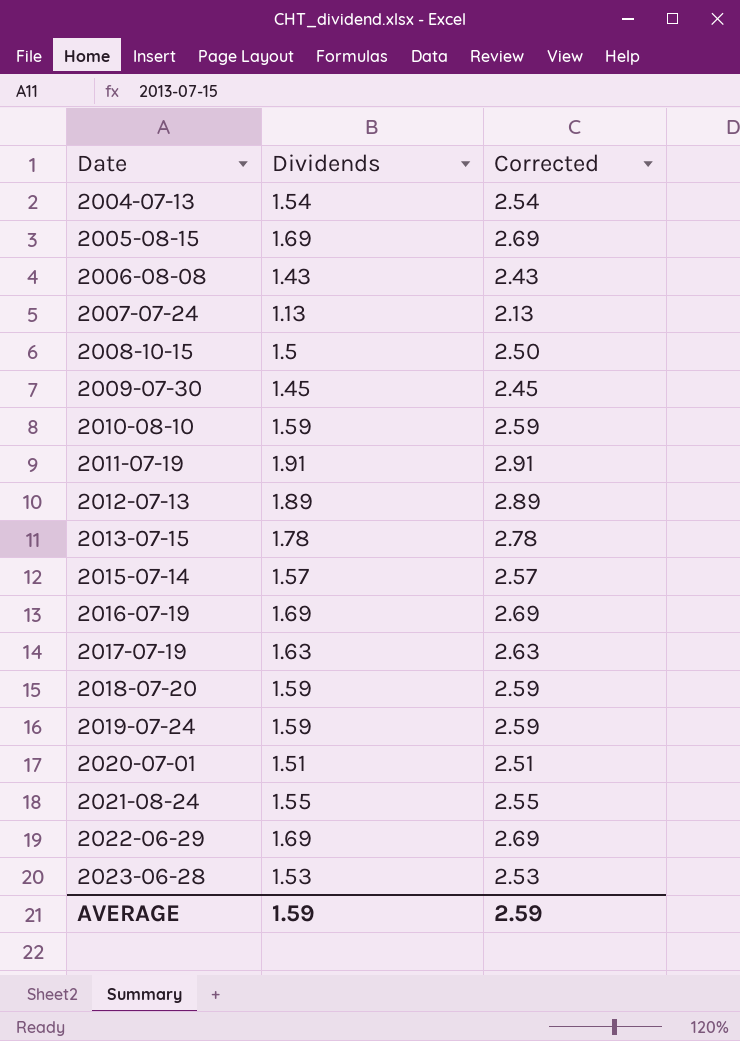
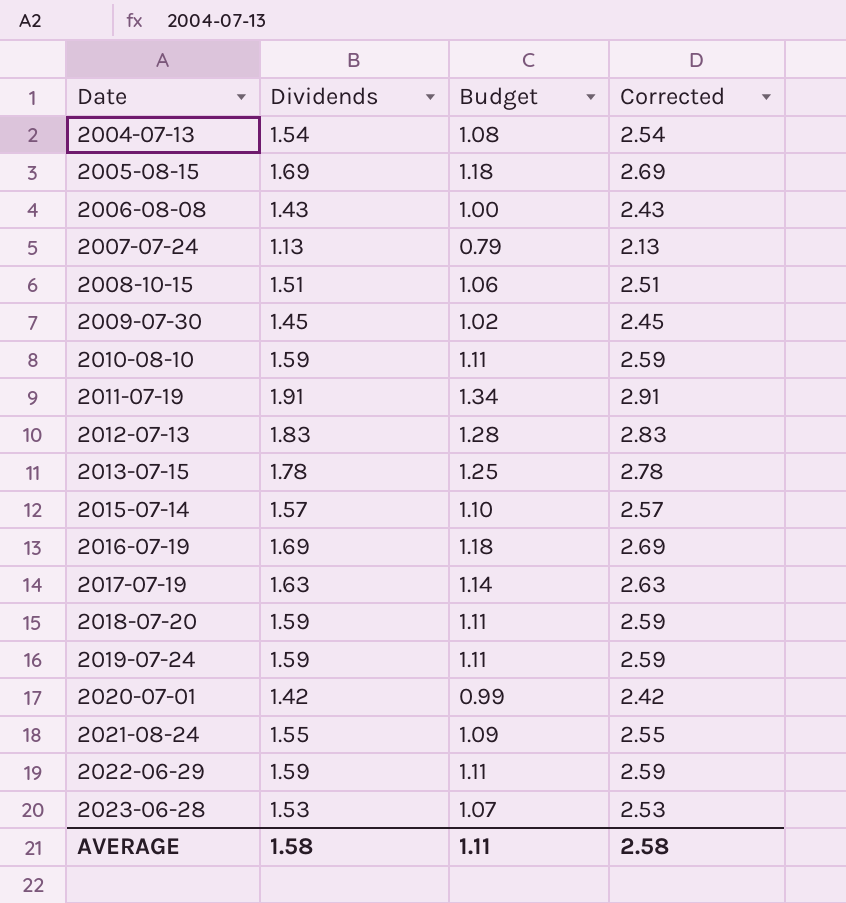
column Budget | formula: none -> [Dividends] * 0.7
2008-10-15 | Dividends: 1.5 -> 1.51
2008-10-15 | Corrected: 2.50 -> 2.51
2012-07-13 | Dividends: 1.89 -> 1.83
2012-07-13 | Corrected: 2.89 -> 2.83
2020-07-01 | Dividends: 1.51 -> 1.42
2020-07-01 | Corrected: 2.51 -> 2.42
2022-06-29 | Dividends: 1.69 -> 1.59
2022-06-29 | Corrected: 2.69 -> 2.59
AVERAGE | Dividends: 1.59 -> 1.58
AVERAGE | Corrected: 2.59 -> 2.58

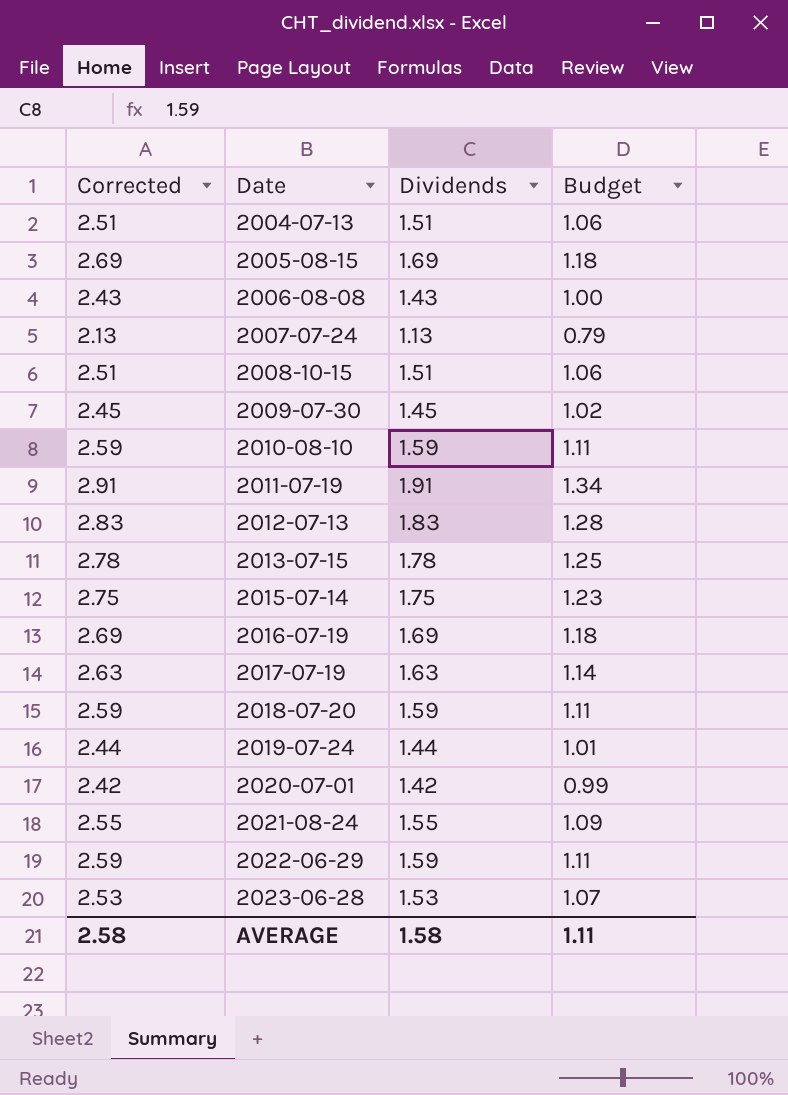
column Corrected | position: 4 -> 1
2004-07-13 | Corrected: 2.54 -> 2.51
2004-07-13 | Dividends: 1.54 -> 1.51
2004-07-13 | Budget: 1.08 -> 1.06
2015-07-14 | Corrected: 2.57 -> 2.75
2015-07-14 | Dividends: 1.57 -> 1.75
2015-07-14 | Budget: 1.10 -> 1.23
2019-07-24 | Corrected: 2.59 -> 2.44
2019-07-24 | Dividends: 1.59 -> 1.44
2019-07-24 | Budget: 1.11 -> 1.01

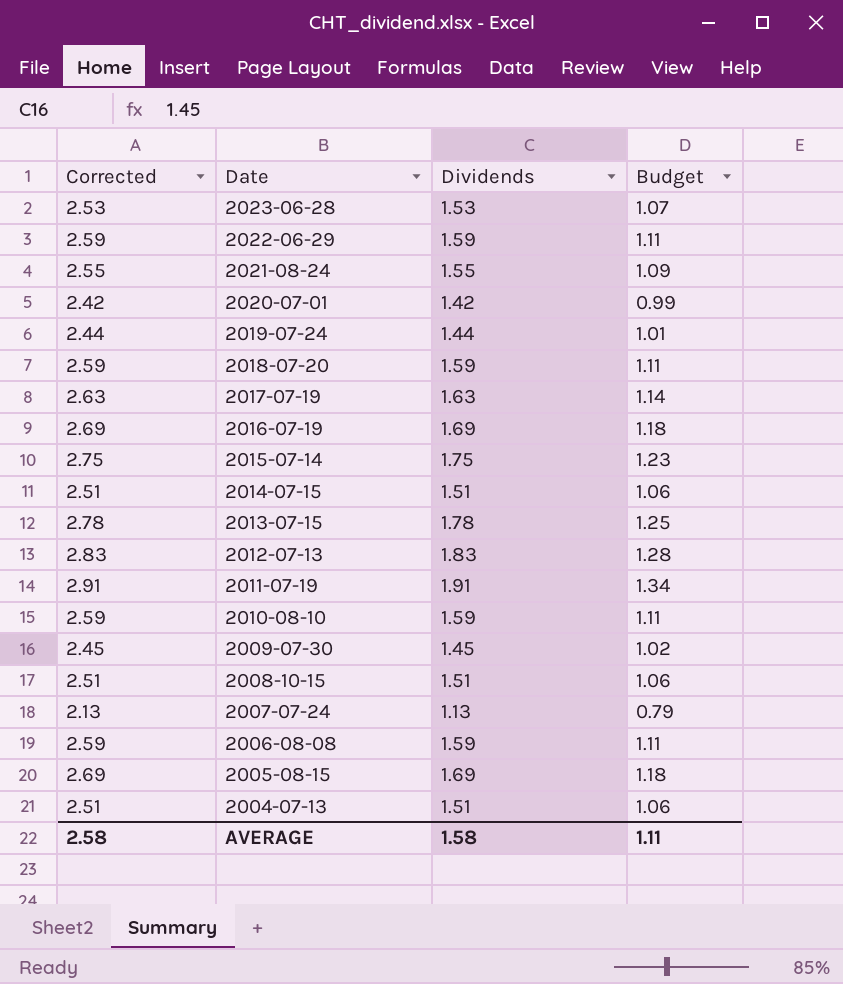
row order: Date ascending -> Date descending
row 2014-07-15: none -> 2.51 | 1.51 | 1.06
2006-08-08 | Corrected: 2.43 -> 2.59
2006-08-08 | Dividends: 1.43 -> 1.59
2006-08-08 | Budget: 1.00 -> 1.11

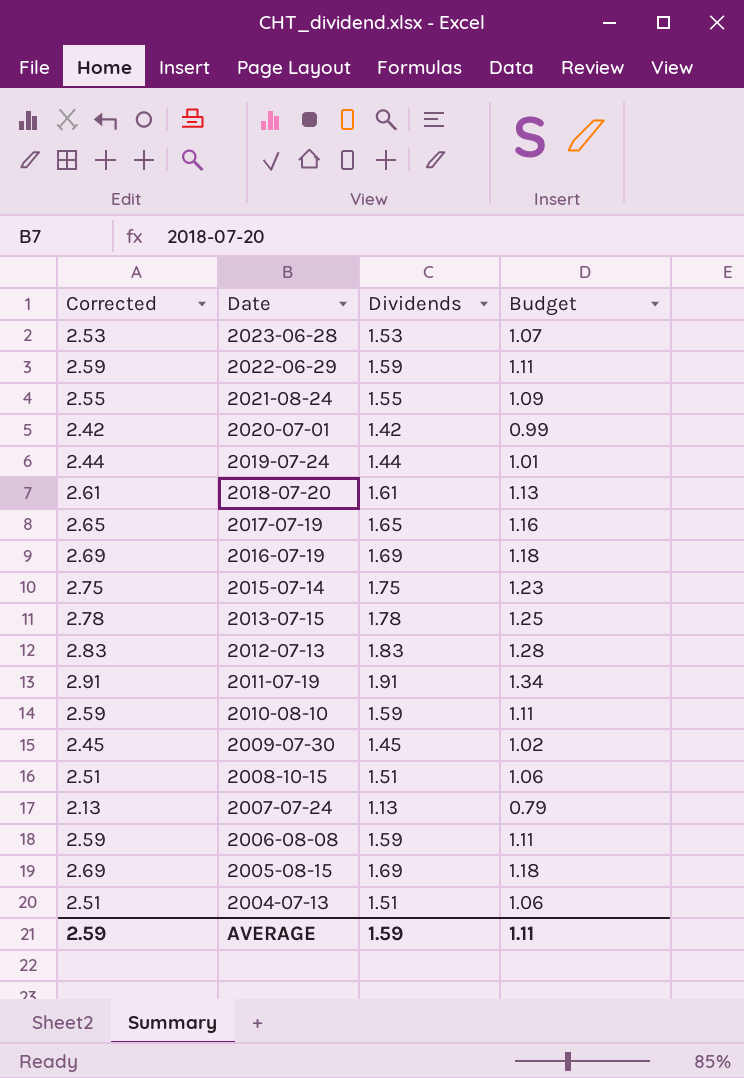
row 2014-07-15: 2.51 | 1.51 | 1.06 -> none
2018-07-20 | Corrected: 2.59 -> 2.61
2018-07-20 | Dividends: 1.59 -> 1.61
2018-07-20 | Budget: 1.11 -> 1.13
2017-07-19 | Corrected: 2.63 -> 2.65
2017-07-19 | Dividends: 1.63 -> 1.65
2017-07-19 | Budget: 1.14 -> 1.16
AVERAGE | Corrected: 2.58 -> 2.59
AVERAGE | Dividends: 1.58 -> 1.59

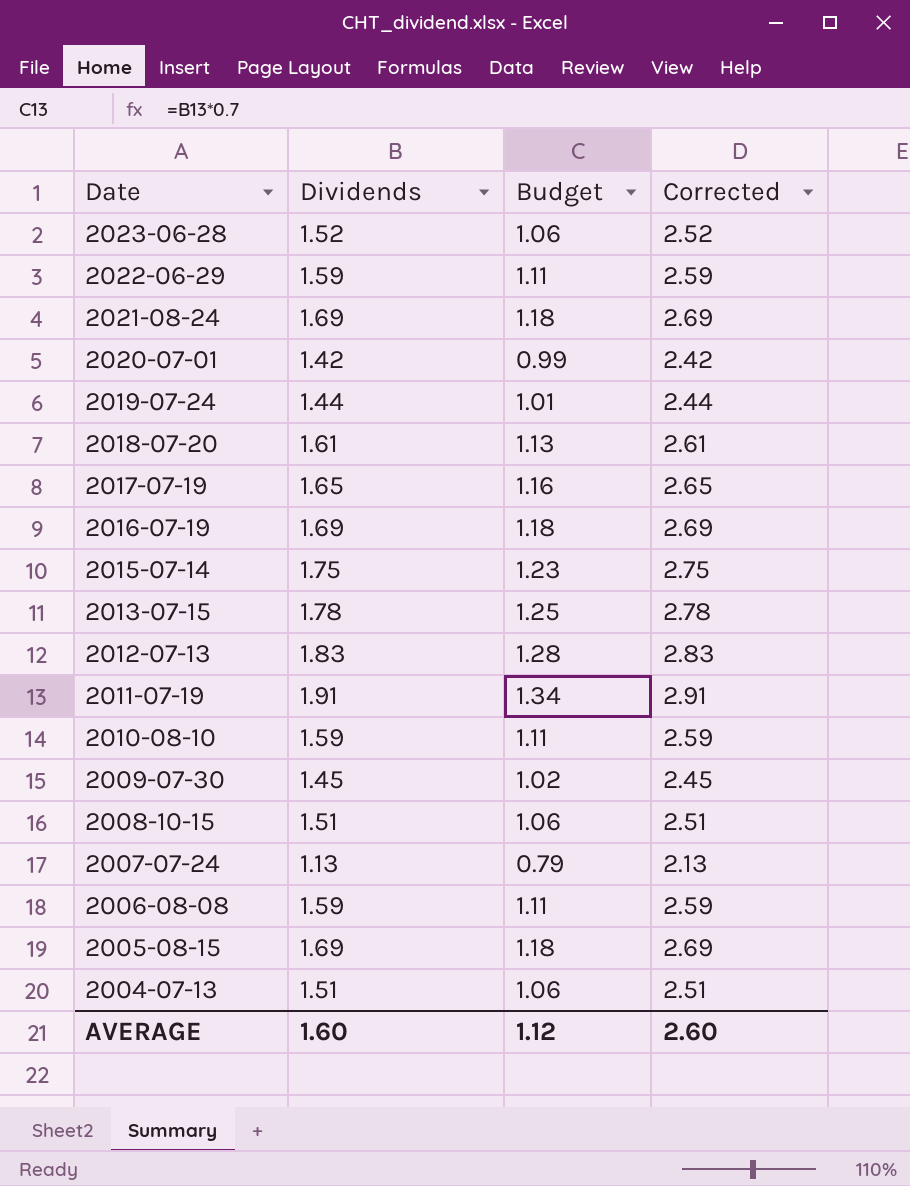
column Corrected | position: 1 -> 4
2023-06-28 | Dividends: 1.53 -> 1.52
2023-06-28 | Budget: 1.07 -> 1.06
2023-06-28 | Corrected: 2.53 -> 2.52
2021-08-24 | Dividends: 1.55 -> 1.69
2021-08-24 | Budget: 1.09 -> 1.18
2021-08-24 | Corrected: 2.55 -> 2.69
AVERAGE | Dividends: 1.59 -> 1.60
AVERAGE | Budget: 1.11 -> 1.12
AVERAGE | Corrected: 2.59 -> 2.60

